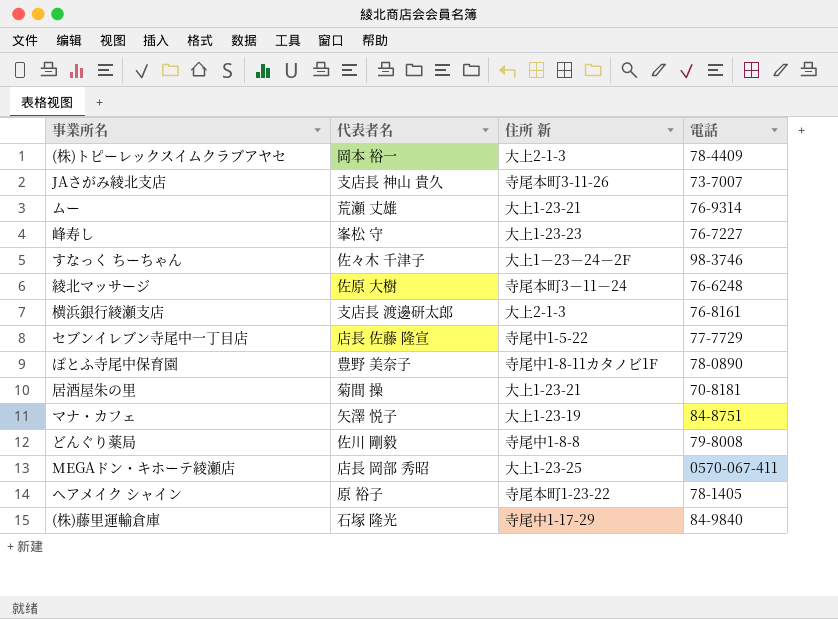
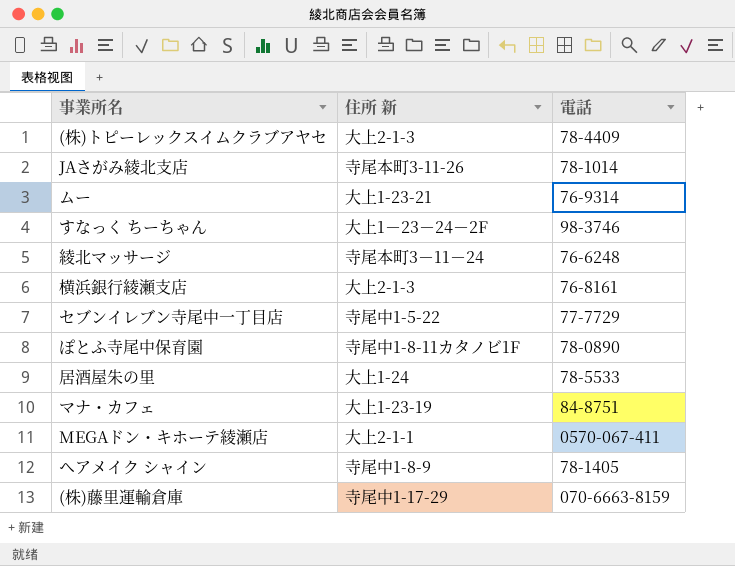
column 代表者名 | position: 2 -> none
row 峰寿し: 峯松 守 | 大上1-23-23 | 76-7227 -> none
row どんぐり薬局: 佐川 剛毅 | 寺尾中1-8-8 | 79-8008 -> none
JAさがみ綾北支店 | 電話: 73-7007 -> 78-1014
居酒屋朱の里 | 住所 新: 大上1-23-21 -> 大上1-24
居酒屋朱の里 | 電話: 70-8181 -> 78-5533
MEGAドン・キホーテ綾瀬店 | 住所 新: 大上1-23-25 -> 大上2-1-1
ヘアメイク シャイン | 住所 新: 寺尾本町1-23-22 -> 寺尾中1-8-9
(株)藤里運輸倉庫 | 電話: 84-9840 -> 070-6663-8159

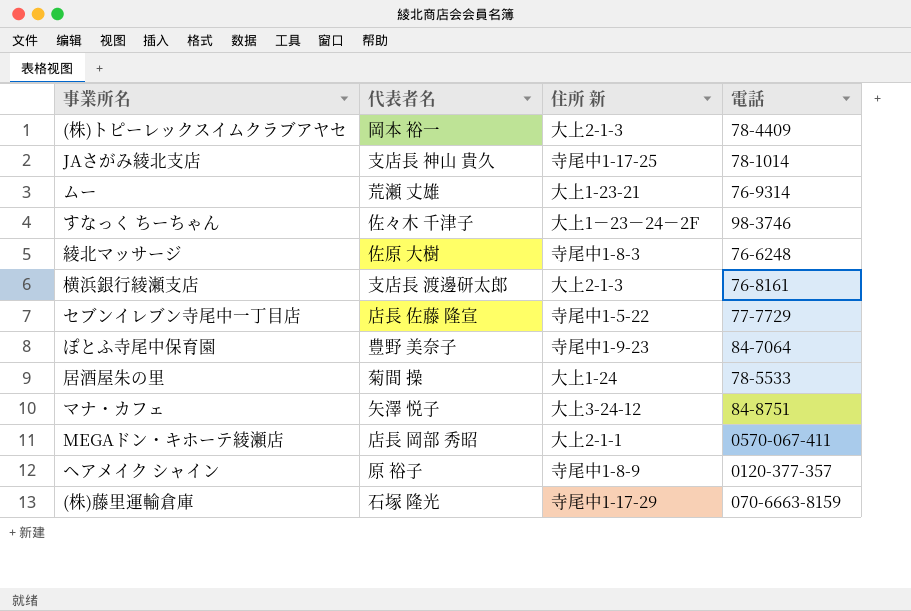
column 代表者名 | position: none -> 2
JAさがみ綾北支店 | 住所 新: 寺尾本町3-11-26 -> 寺尾中1-17-25
綾北マッサージ | 住所 新: 寺尾本町3－11－24 -> 寺尾中1-8-3
ぽとふ寺尾中保育園 | 住所 新: 寺尾中1-8-11カタノビ1F -> 寺尾中1-9-23
ぽとふ寺尾中保育園 | 電話: 78-0890 -> 84-7064
マナ・カフェ | 住所 新: 大上1-23-19 -> 大上3-24-12
ヘアメイク シャイン | 電話: 78-1405 -> 0120-377-357

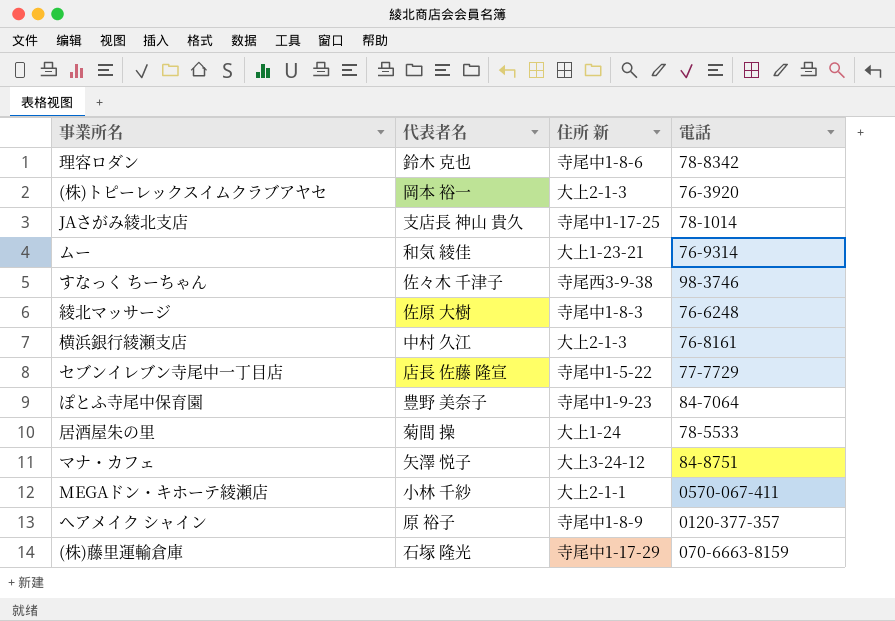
row 理容ロダン: none -> 鈴木 克也 | 寺尾中1-8-6 | 78-8342
(株)トピーレックスイムクラブアヤセ | 電話: 78-4409 -> 76-3920
ムー | 代表者名: 荒瀬 丈雄 -> 和気 綾佳
すなっく ちーちゃん | 住所 新: 大上1－23－24－2F -> 寺尾西3-9-38
横浜銀行綾瀬支店 | 代表者名: 支店長 渡邊研太郎 -> 中村 久江
MEGAドン・キホーテ綾瀬店 | 代表者名: 店長 岡部 秀昭 -> 小林 千紗

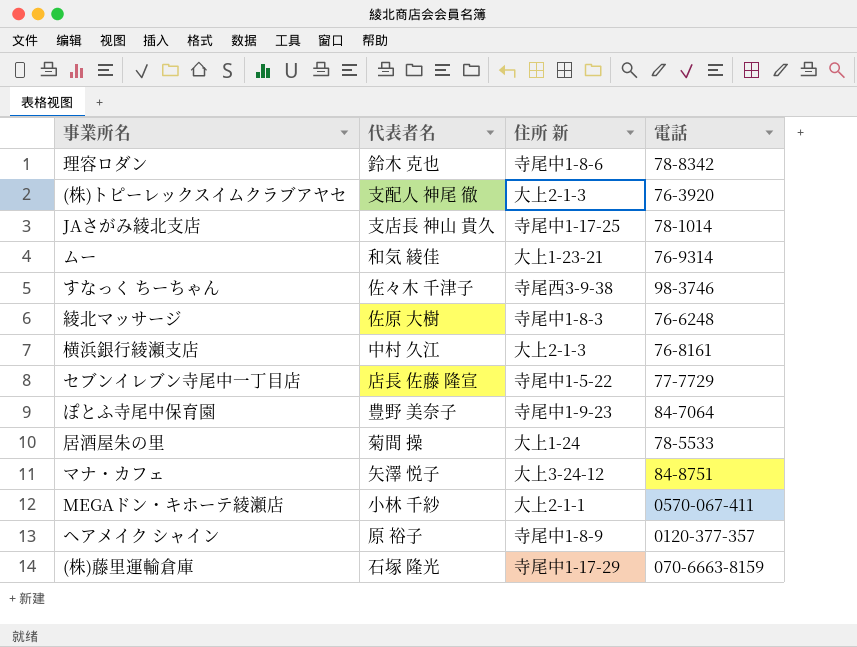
(株)トピーレックスイムクラブアヤセ | 代表者名: 岡本 裕一 -> 支配人 神尾 徹

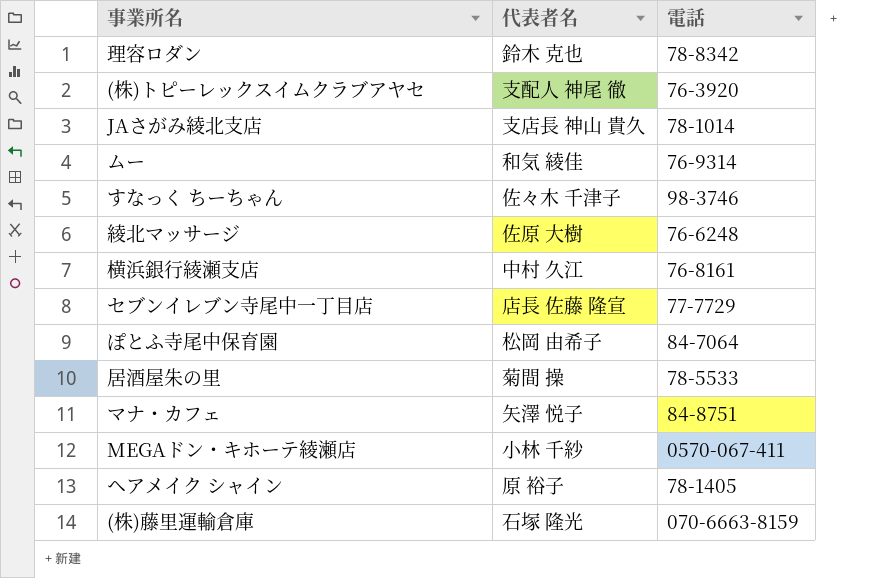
column 住所 新 | position: 3 -> none
ぽとふ寺尾中保育園 | 代表者名: 豊野 美奈子 -> 松岡 由希子
ヘアメイク シャイン | 電話: 0120-377-357 -> 78-1405

